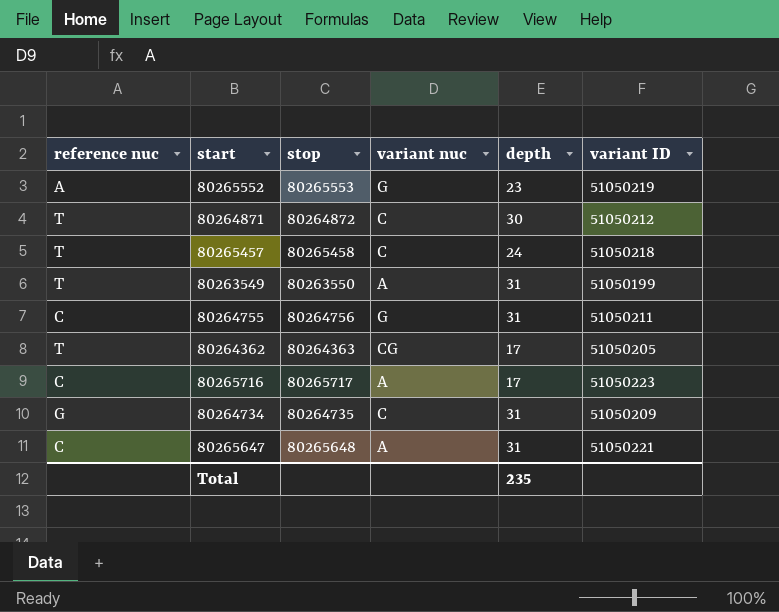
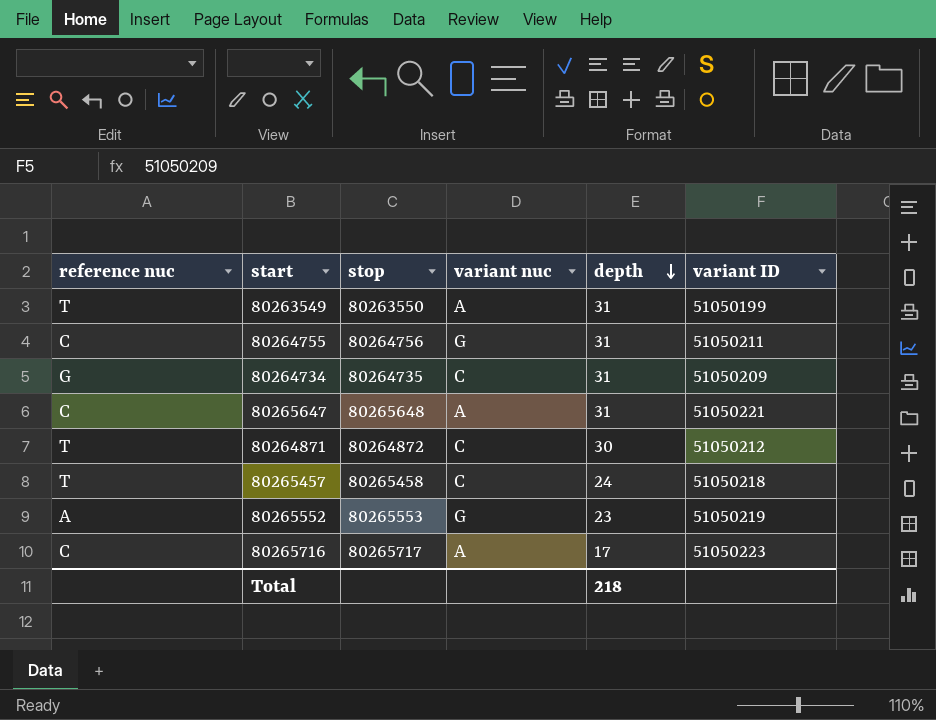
row order: none -> depth descending
row 80264362: T | 80264363 | CG | 17 | 51050205 -> none
Total | depth: 235 -> 218

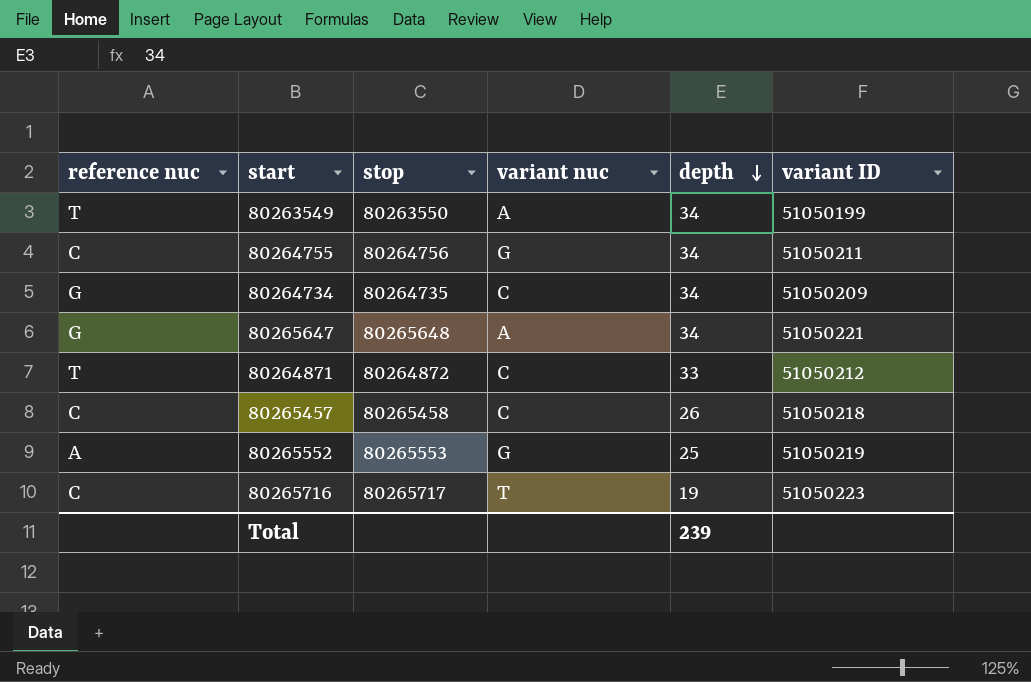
80263549 | depth: 31 -> 34
80264755 | depth: 31 -> 34
80264734 | depth: 31 -> 34
80265647 | reference nuc: C -> G
80265647 | depth: 31 -> 34
80264871 | depth: 30 -> 33
80265457 | reference nuc: T -> C
80265457 | depth: 24 -> 26
80265552 | depth: 23 -> 25
80265716 | variant nuc: A -> T
80265716 | depth: 17 -> 19
Total | depth: 218 -> 239

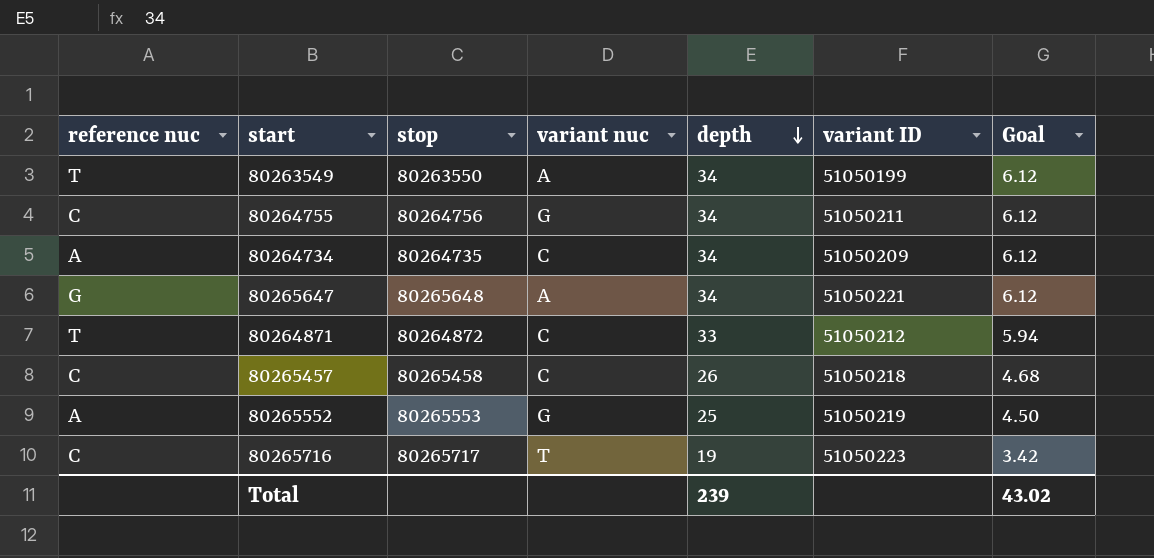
column Goal | formula: none -> [depth] * 0.18
80264734 | reference nuc: G -> A

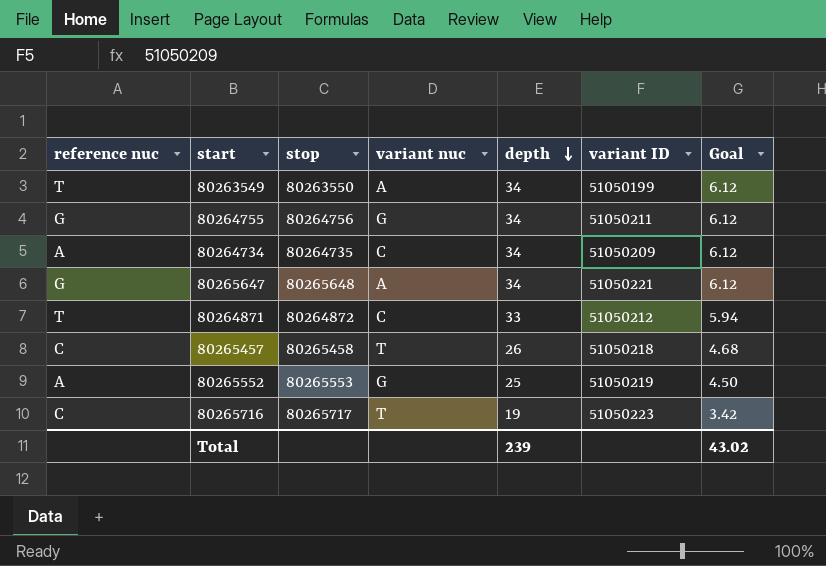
80264755 | reference nuc: C -> G
80265457 | variant nuc: C -> T

